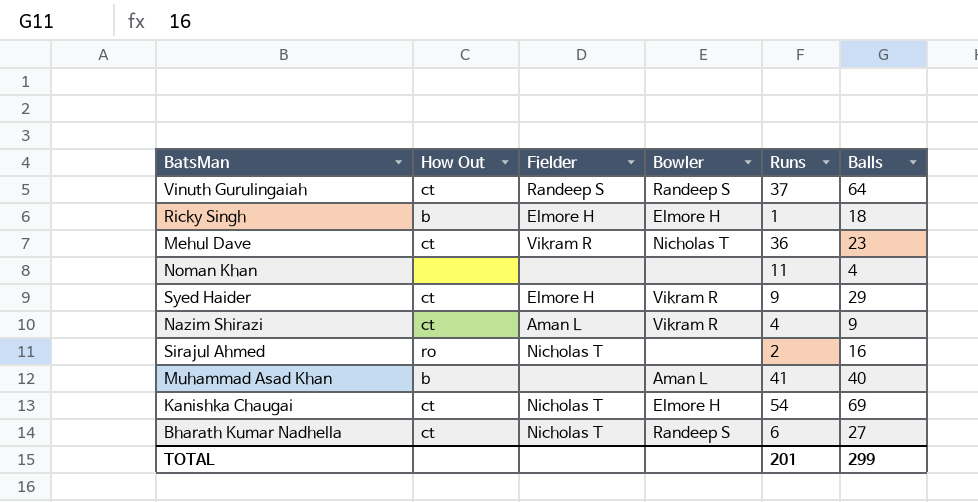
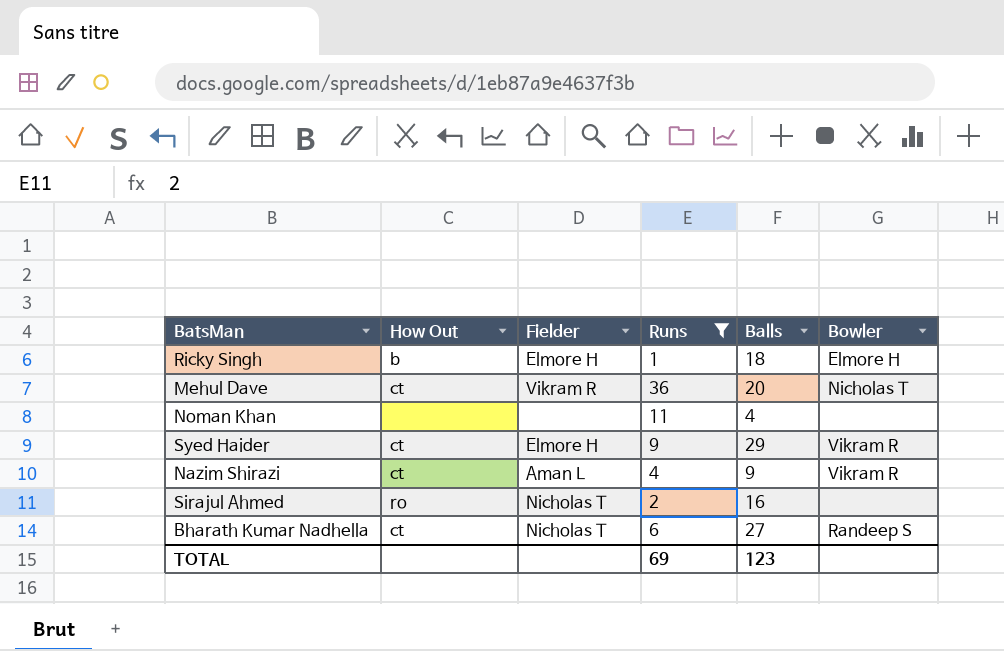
filter: none -> Runs <= 36
column Bowler | position: 4 -> 6
Mehul Dave | Balls: 23 -> 20
TOTAL | Runs: 201 -> 69
TOTAL | Balls: 299 -> 123

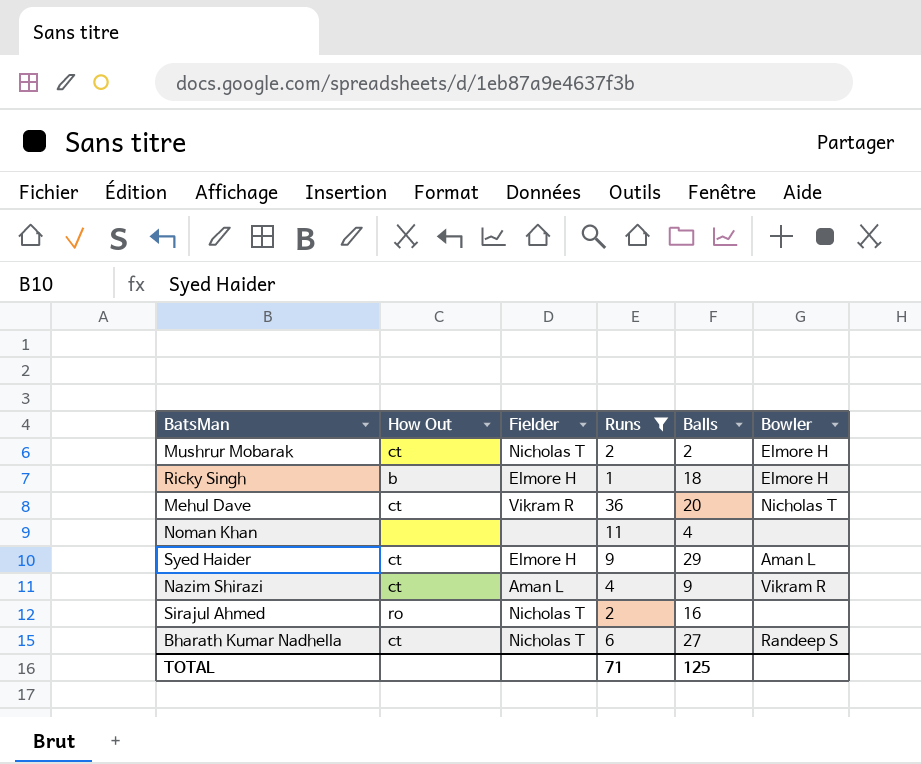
row Mushrur Mobarak: none -> ct | Nicholas T | 2 | 2 | Elmore H
Syed Haider | Bowler: Vikram R -> Aman L
TOTAL | Runs: 69 -> 71
TOTAL | Balls: 123 -> 125

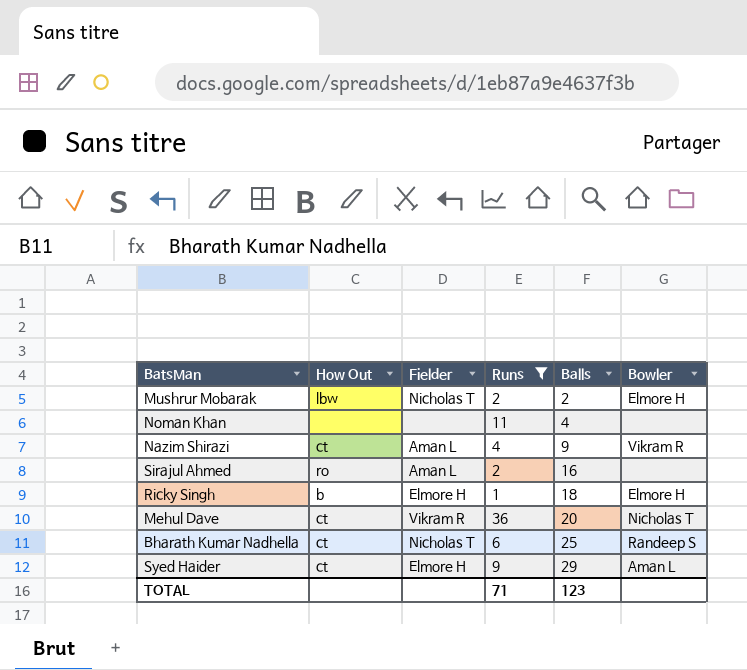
row order: none -> Balls ascending
Mushrur Mobarak | How Out: ct -> lbw
Sirajul Ahmed | Fielder: Nicholas T -> Aman L
Bharath Kumar Nadhella | Balls: 27 -> 25
TOTAL | Balls: 125 -> 123

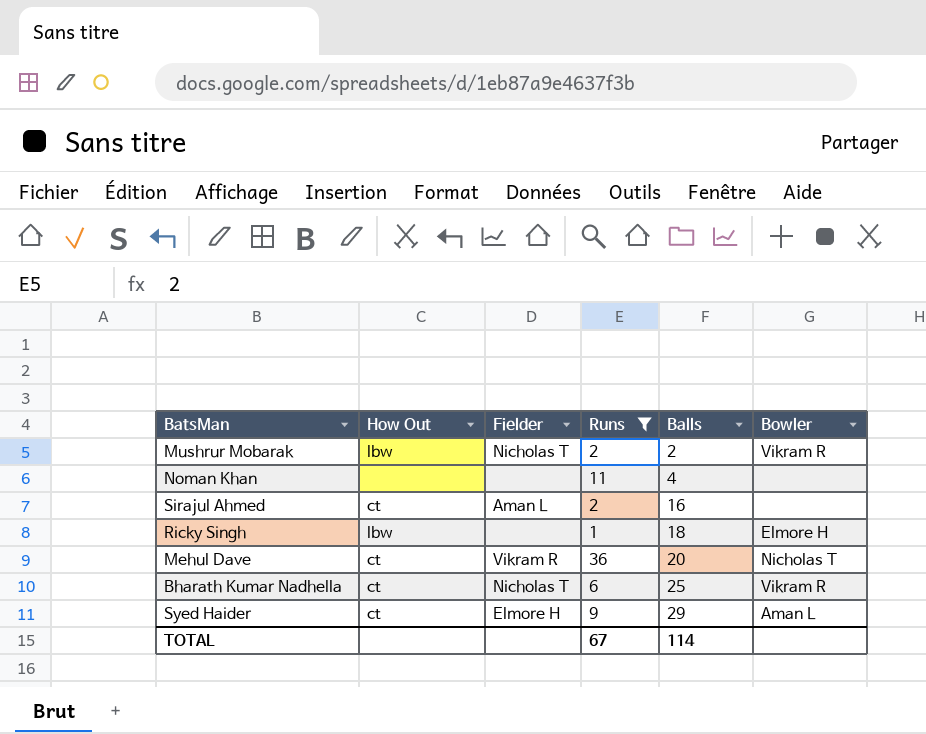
row Nazim Shirazi: ct | Aman L | 4 | 9 | Vikram R -> none
Mushrur Mobarak | Bowler: Elmore H -> Vikram R
Sirajul Ahmed | How Out: ro -> ct
Ricky Singh | How Out: b -> lbw
Ricky Singh | Fielder: Elmore H -> none
Bharath Kumar Nadhella | Bowler: Randeep S -> Vikram R
TOTAL | Runs: 71 -> 67
TOTAL | Balls: 123 -> 114

